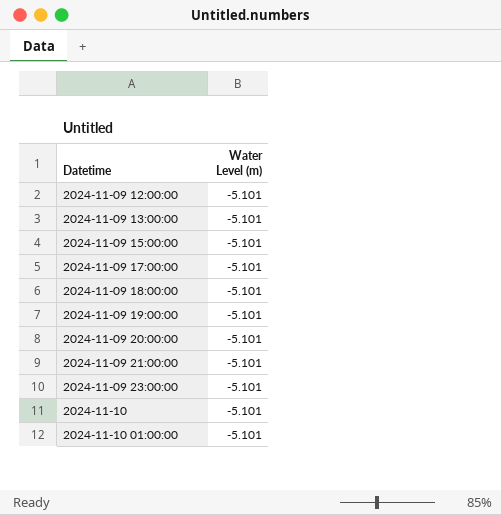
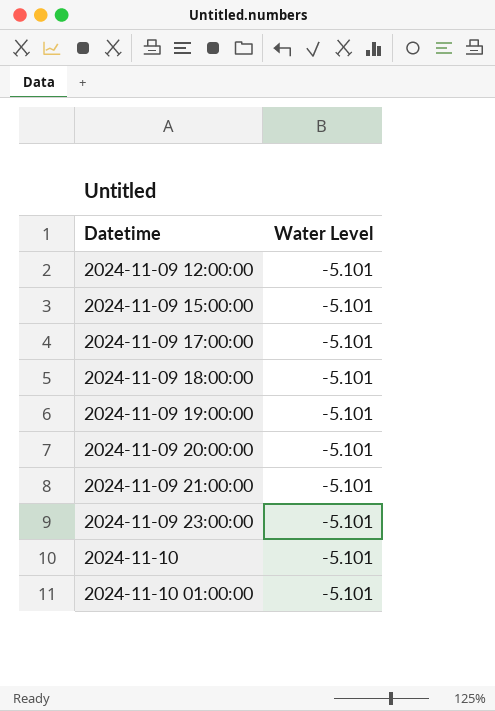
column name: Water Level (m) -> Water Level
row 2024-11-09 13:00:00: -5.101 -> none

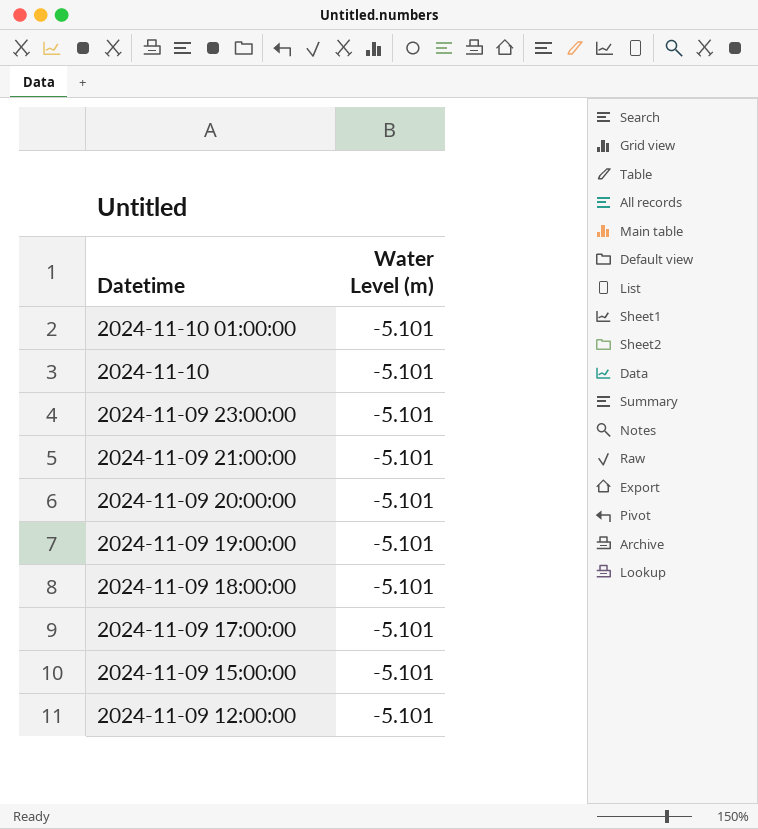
row order: Datetime ascending -> Datetime descending
column name: Water Level -> Water Level (m)

